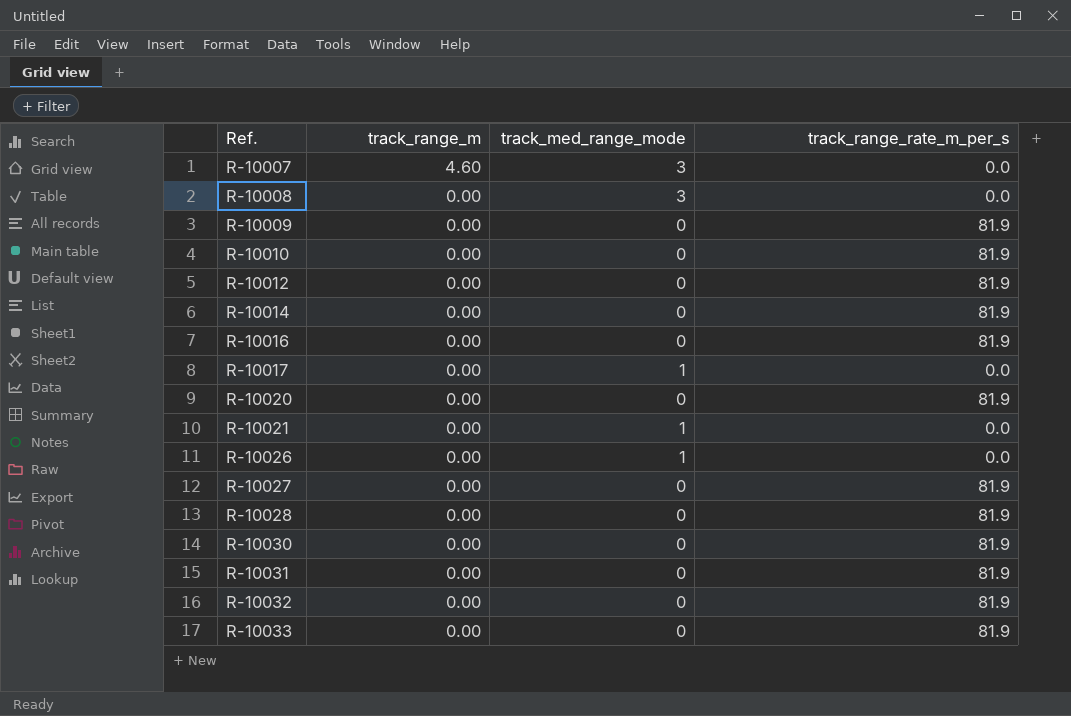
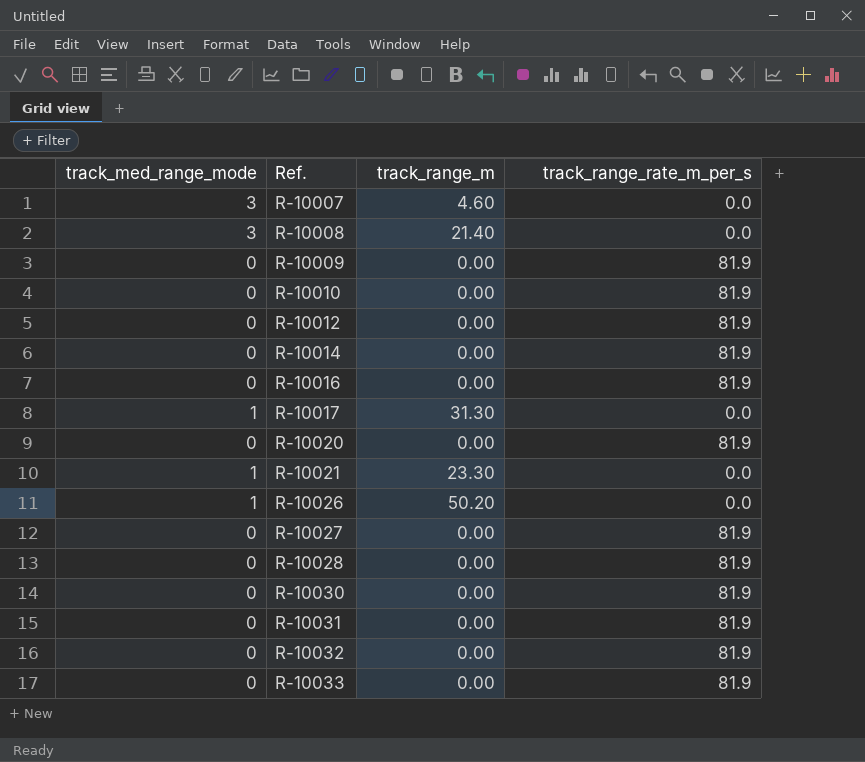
column track_med_range_mode | position: 3 -> 1
R-10008 | track_range_m: 0.00 -> 21.40
R-10017 | track_range_m: 0.00 -> 31.30
R-10021 | track_range_m: 0.00 -> 23.30
R-10026 | track_range_m: 0.00 -> 50.20

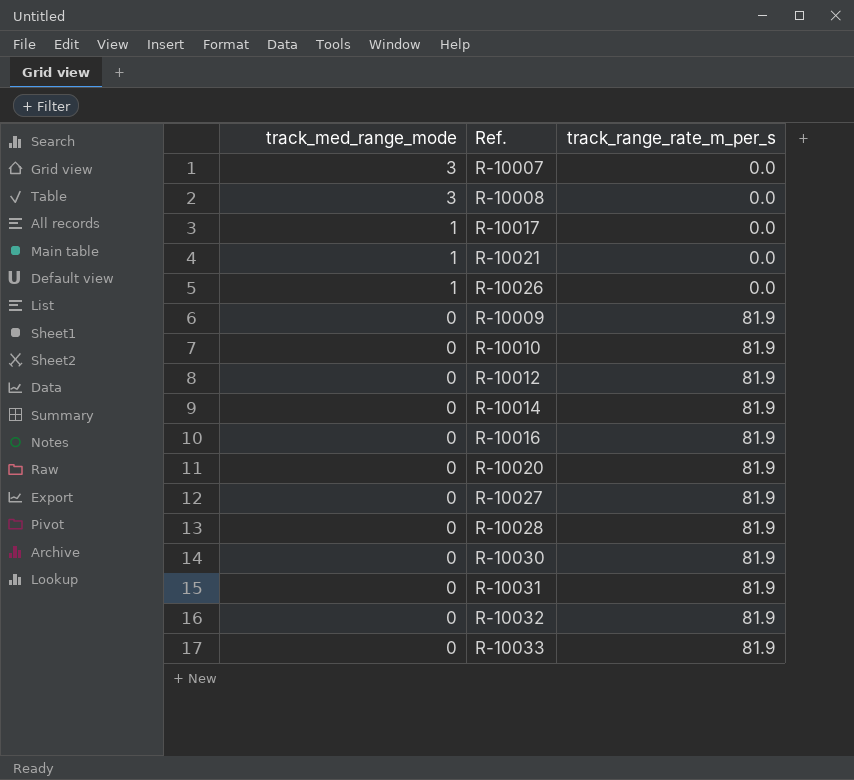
row order: Ref. ascending -> track_med_range_mode descending
column track_range_m | position: 3 -> none

